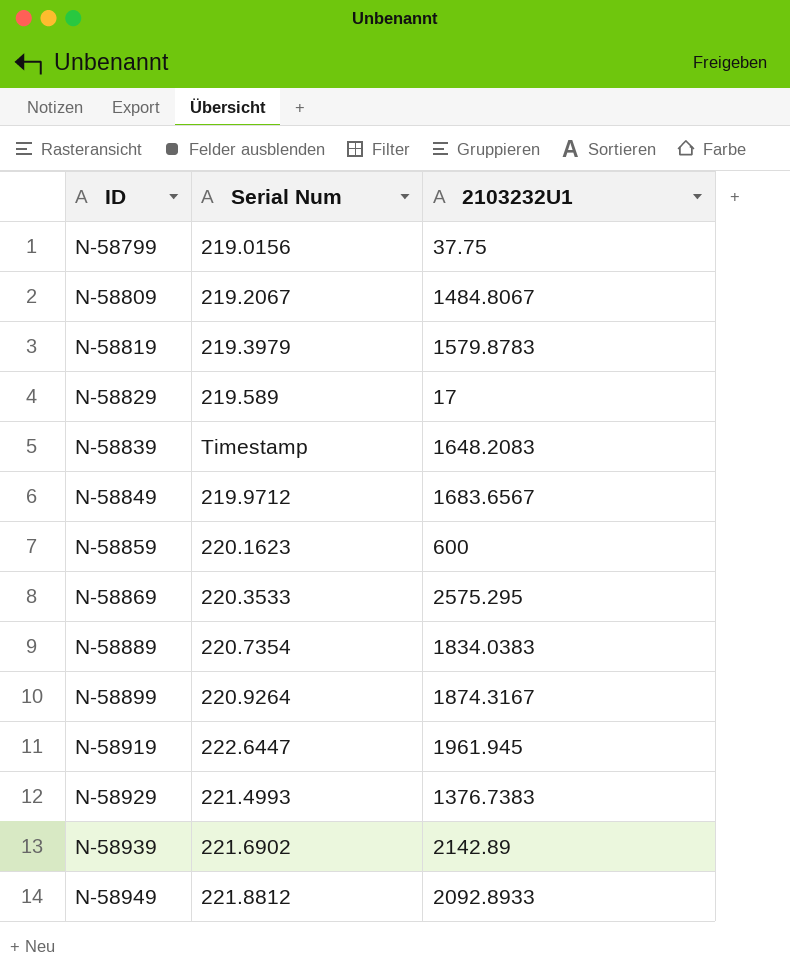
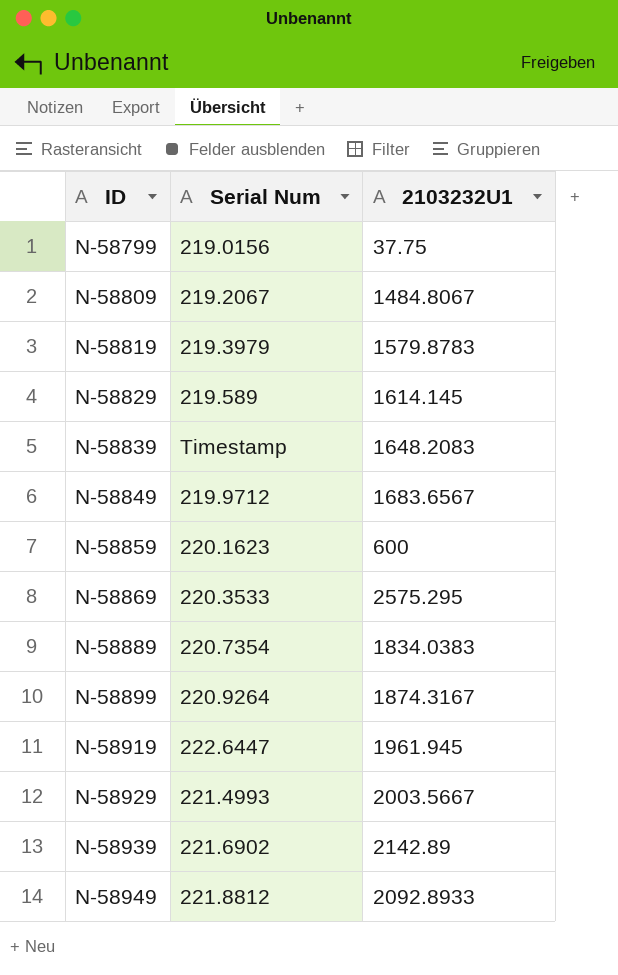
N-58829 | 2103232U1: 17 -> 1614.145
N-58929 | 2103232U1: 1376.7383 -> 2003.5667

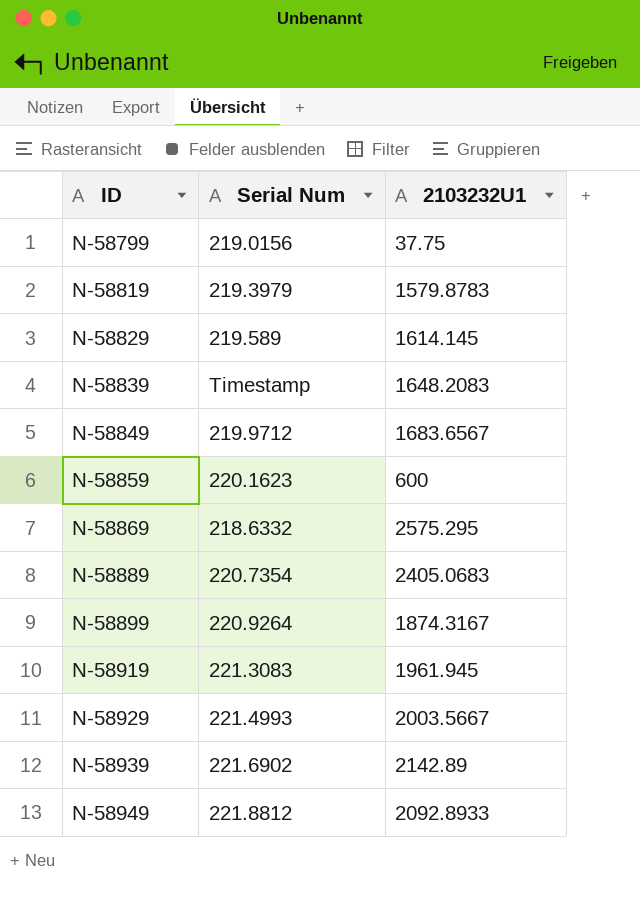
row N-58809: 219.2067 | 1484.8067 -> none
N-58869 | Serial Num: 220.3533 -> 218.6332
N-58889 | 2103232U1: 1834.0383 -> 2405.0683
N-58919 | Serial Num: 222.6447 -> 221.3083

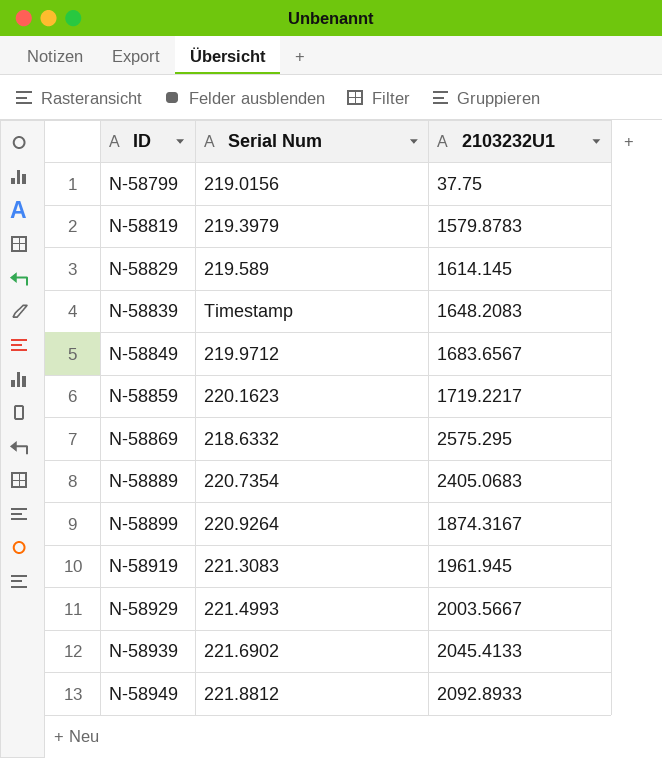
N-58859 | 2103232U1: 600 -> 1719.2217
N-58939 | 2103232U1: 2142.89 -> 2045.4133

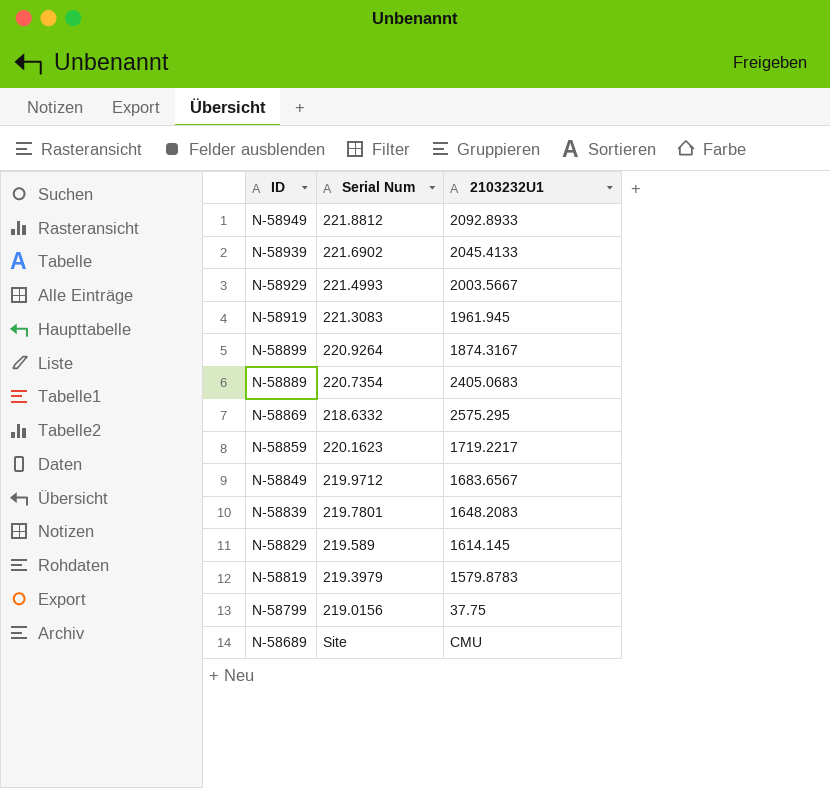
row order: ID ascending -> ID descending
N-58839 | Serial Num: Timestamp -> 219.7801
row N-58689: none -> Site | CMU

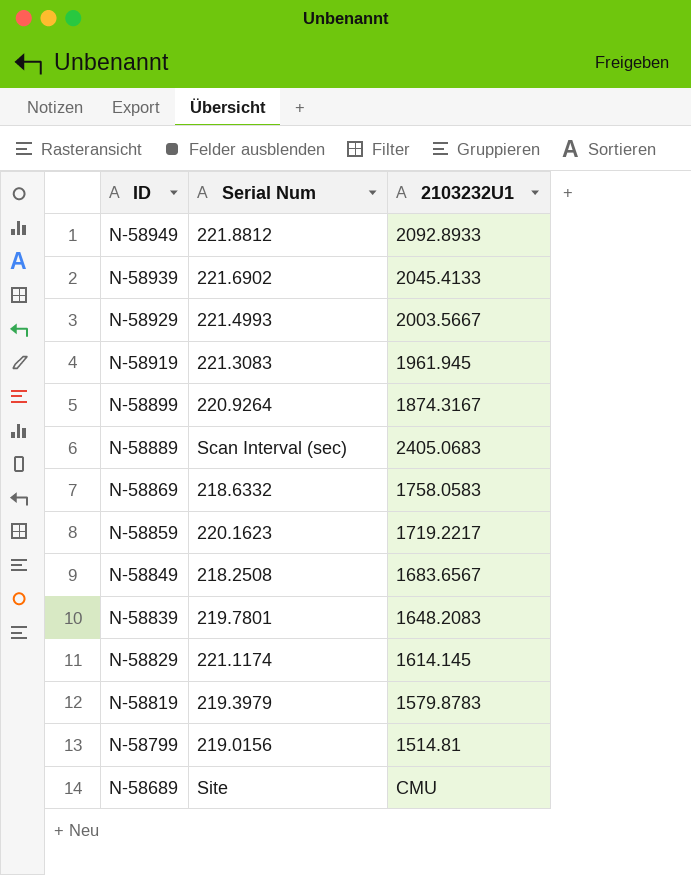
N-58889 | Serial Num: 220.7354 -> Scan Interval (sec)
N-58869 | 2103232U1: 2575.295 -> 1758.0583
N-58849 | Serial Num: 219.9712 -> 218.2508
N-58829 | Serial Num: 219.589 -> 221.1174
N-58799 | 2103232U1: 37.75 -> 1514.81

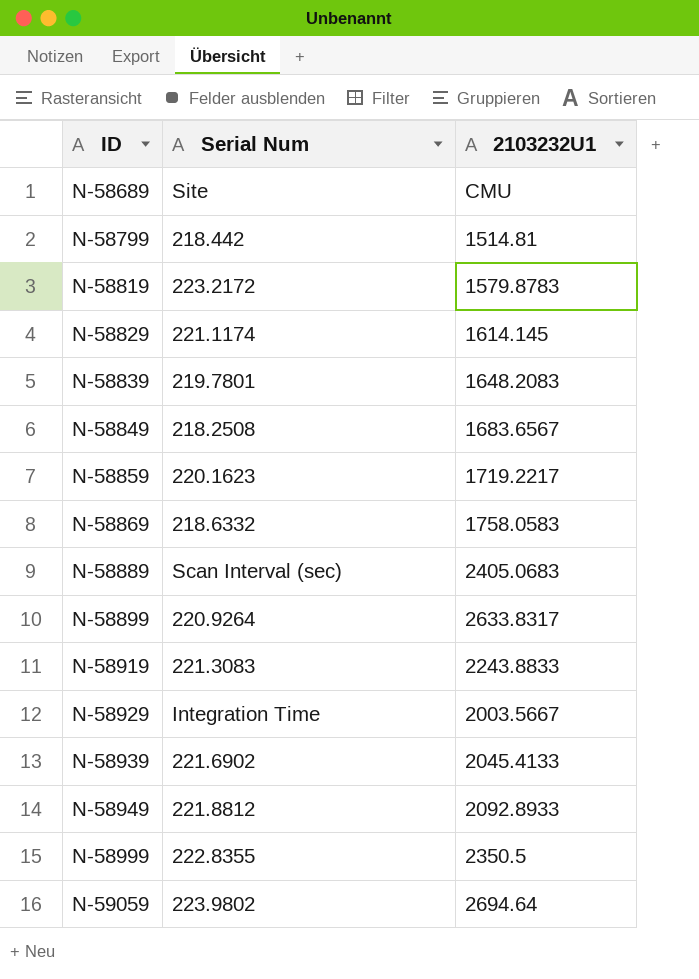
row order: ID descending -> ID ascending
N-58799 | Serial Num: 219.0156 -> 218.442
N-58819 | Serial Num: 219.3979 -> 223.2172
N-58899 | 2103232U1: 1874.3167 -> 2633.8317
N-58919 | 2103232U1: 1961.945 -> 2243.8833
N-58929 | Serial Num: 221.4993 -> Integration Time
row N-58999: none -> 222.8355 | 2350.5
row N-59059: none -> 223.9802 | 2694.64

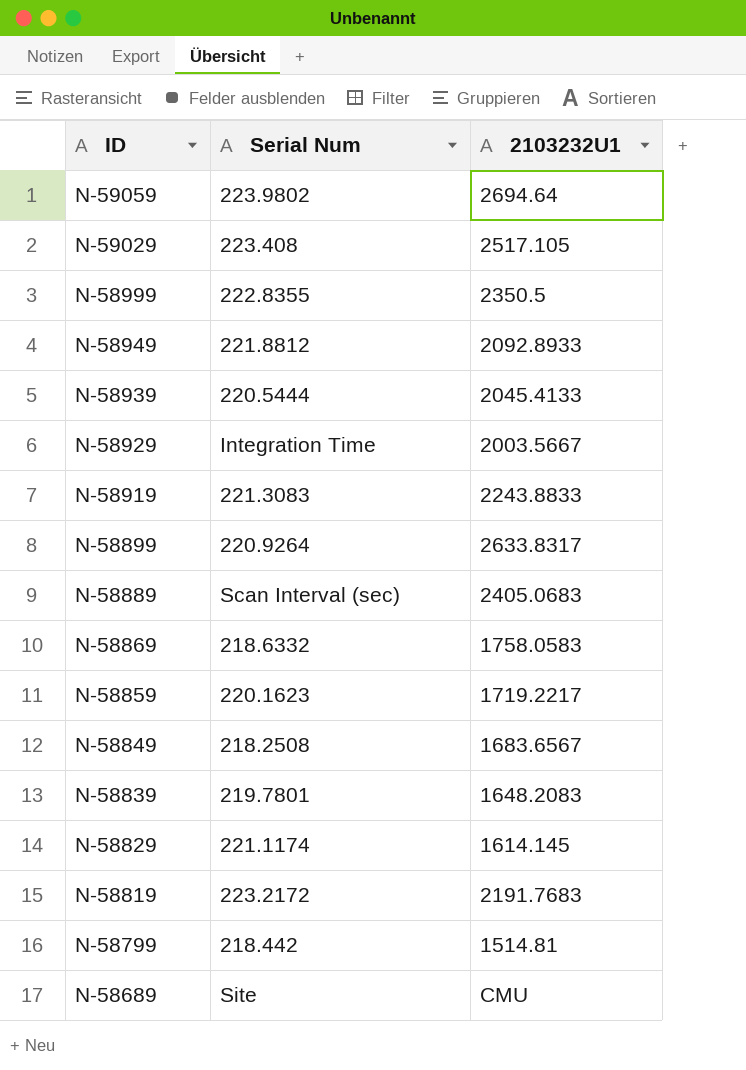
row order: ID ascending -> ID descending
row N-59029: none -> 223.408 | 2517.105
N-58939 | Serial Num: 221.6902 -> 220.5444
N-58819 | 2103232U1: 1579.8783 -> 2191.7683

